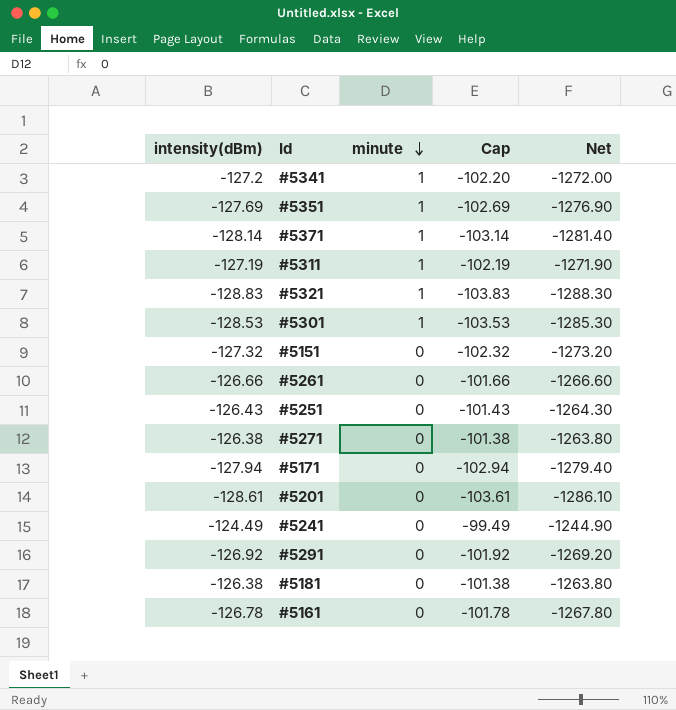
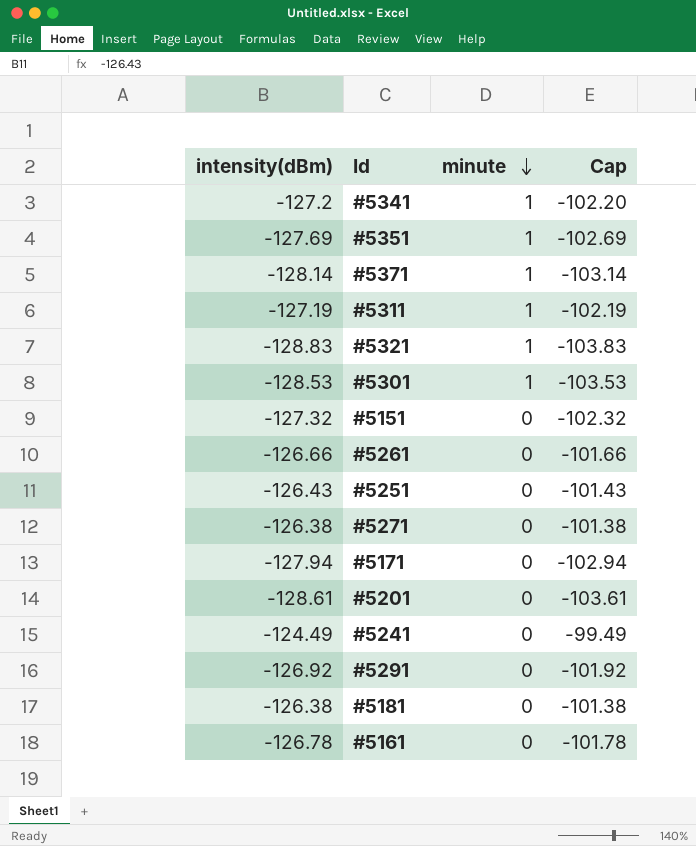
column Net | formula: [intensity(dBm)] * 10 -> none

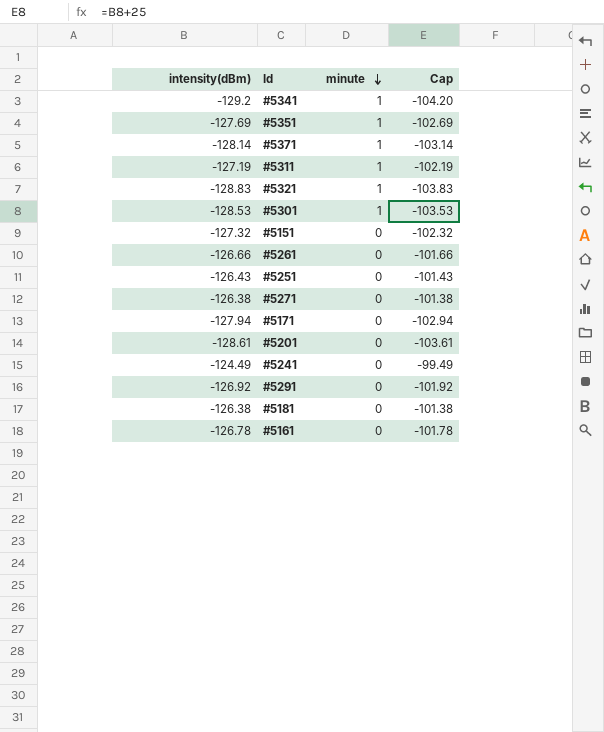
#5341 | intensity(dBm): -127.2 -> -129.2
#5341 | Cap: -102.20 -> -104.20

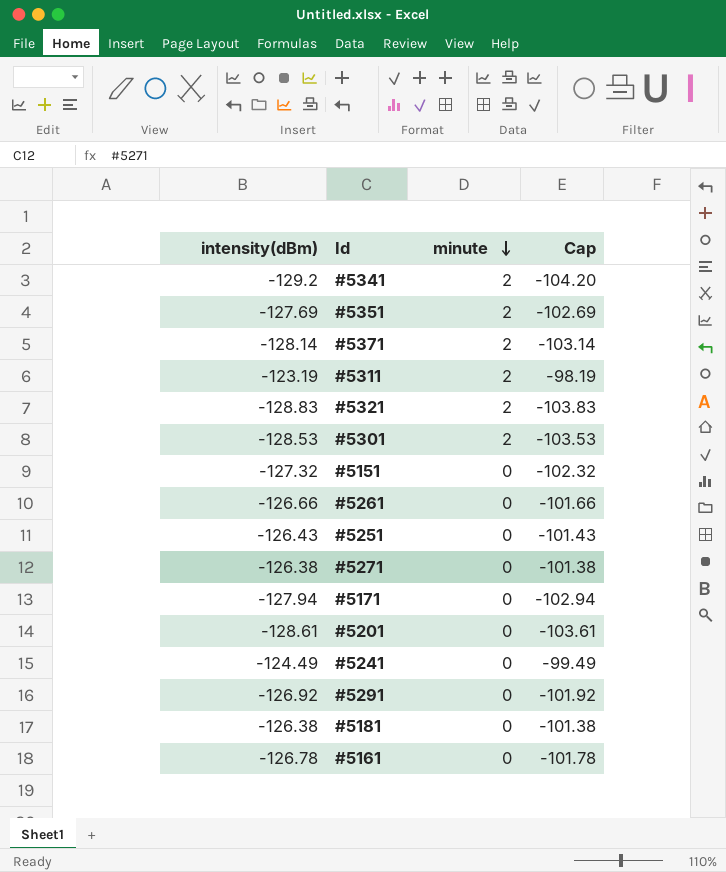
#5341 | minute: 1 -> 2
#5351 | minute: 1 -> 2
#5371 | minute: 1 -> 2
#5311 | intensity(dBm): -127.19 -> -123.19
#5311 | minute: 1 -> 2
#5311 | Cap: -102.19 -> -98.19
#5321 | minute: 1 -> 2
#5301 | minute: 1 -> 2

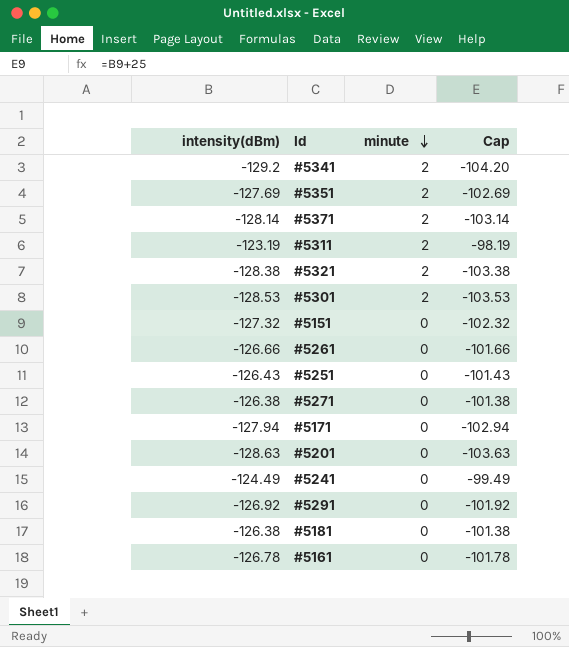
#5321 | intensity(dBm): -128.83 -> -128.38
#5321 | Cap: -103.83 -> -103.38
#5201 | intensity(dBm): -128.61 -> -128.63
#5201 | Cap: -103.61 -> -103.63

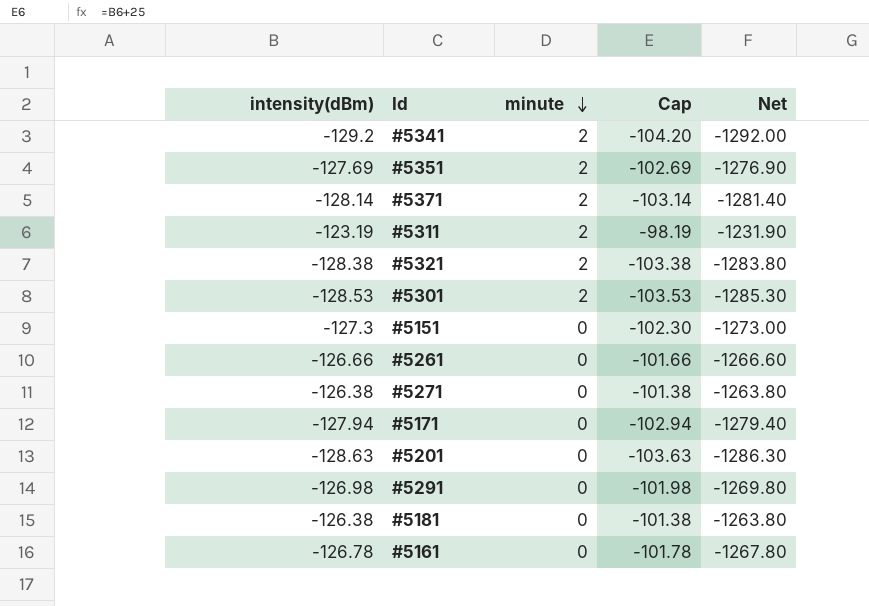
column Net | formula: none -> [intensity(dBm)] * 10
row #5251: -126.43 | 0 | -101.43 -> none
row #5241: -124.49 | 0 | -99.49 -> none
#5151 | intensity(dBm): -127.32 -> -127.3
#5151 | Cap: -102.32 -> -102.30
#5291 | intensity(dBm): -126.92 -> -126.98
#5291 | Cap: -101.92 -> -101.98

